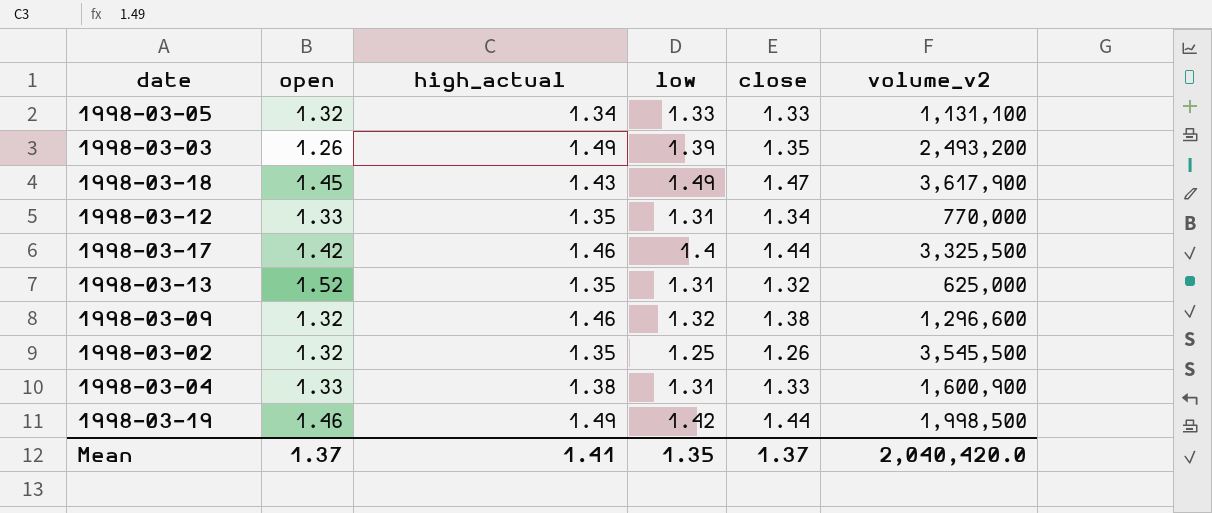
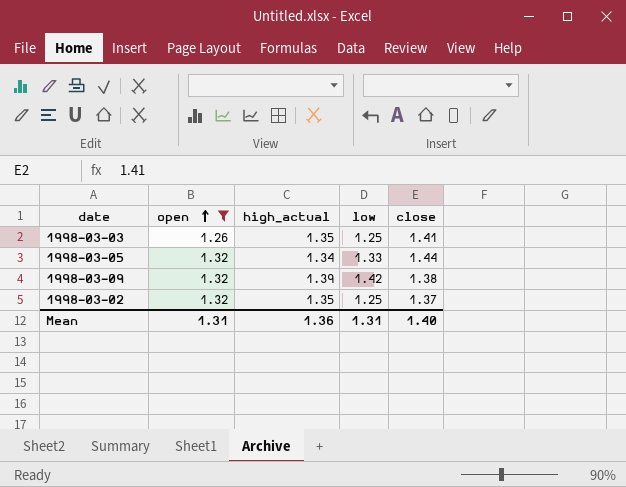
filter: none -> open <= 1.32
row order: none -> open ascending
column volume_v2 | position: 6 -> none
1998-03-03 | high_actual: 1.49 -> 1.35
1998-03-03 | low: 1.39 -> 1.25
1998-03-03 | close: 1.35 -> 1.41
1998-03-05 | close: 1.33 -> 1.44
1998-03-09 | high_actual: 1.46 -> 1.39
1998-03-09 | low: 1.32 -> 1.42
1998-03-02 | close: 1.26 -> 1.37
Mean | open: 1.37 -> 1.31
Mean | high_actual: 1.41 -> 1.36
Mean | low: 1.35 -> 1.31
Mean | close: 1.37 -> 1.40

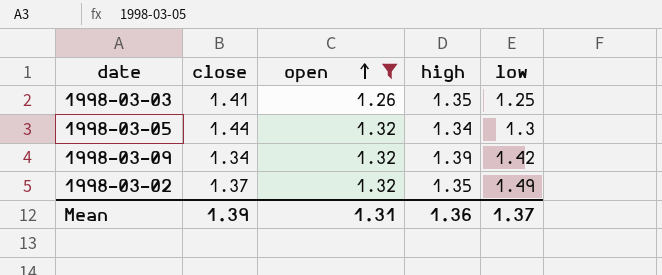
column close | position: 5 -> 2
column name: high_actual -> high
1998-03-05 | low: 1.33 -> 1.3
1998-03-09 | close: 1.38 -> 1.34
1998-03-02 | low: 1.25 -> 1.49
Mean | close: 1.40 -> 1.39
Mean | low: 1.31 -> 1.37

